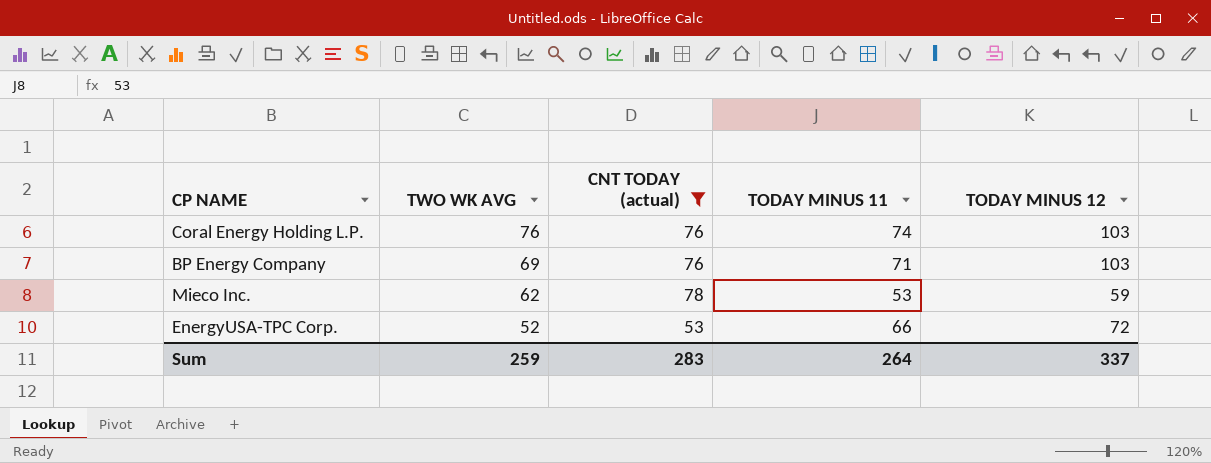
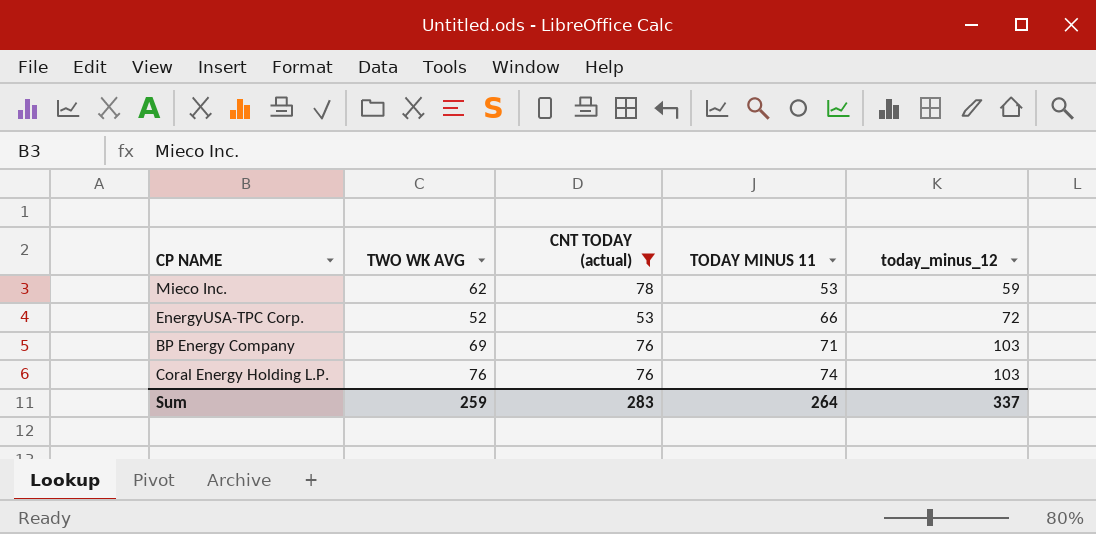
row order: TWO WK AVG descending -> TODAY MINUS 11 ascending
column name: TODAY MINUS 12 -> today_minus_12

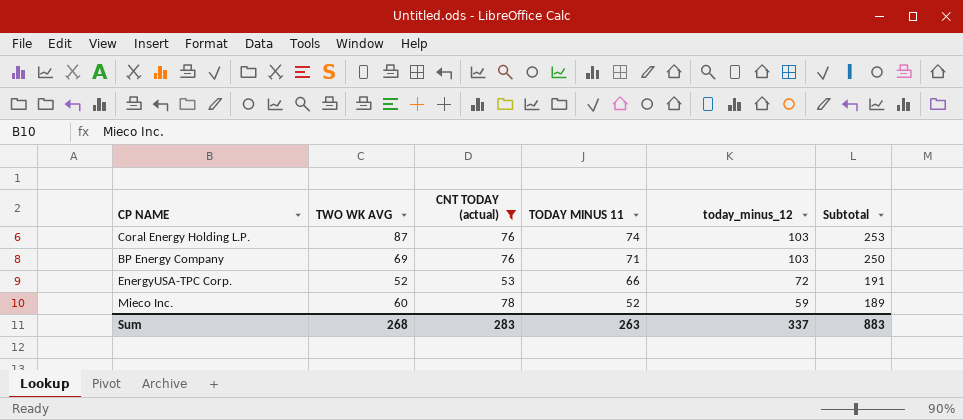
row order: TODAY MINUS 11 ascending -> TODAY MINUS 11 descending
column Subtotal | formula: none -> [CNT TODAY (actual)] + [TODAY MINUS 11] + [today_minus_12]
Coral Energy Holding L.P. | TWO WK AVG: 76 -> 87
Mieco Inc. | TWO WK AVG: 62 -> 60
Mieco Inc. | TODAY MINUS 11: 53 -> 52
Sum | TWO WK AVG: 259 -> 268
Sum | TODAY MINUS 11: 264 -> 263

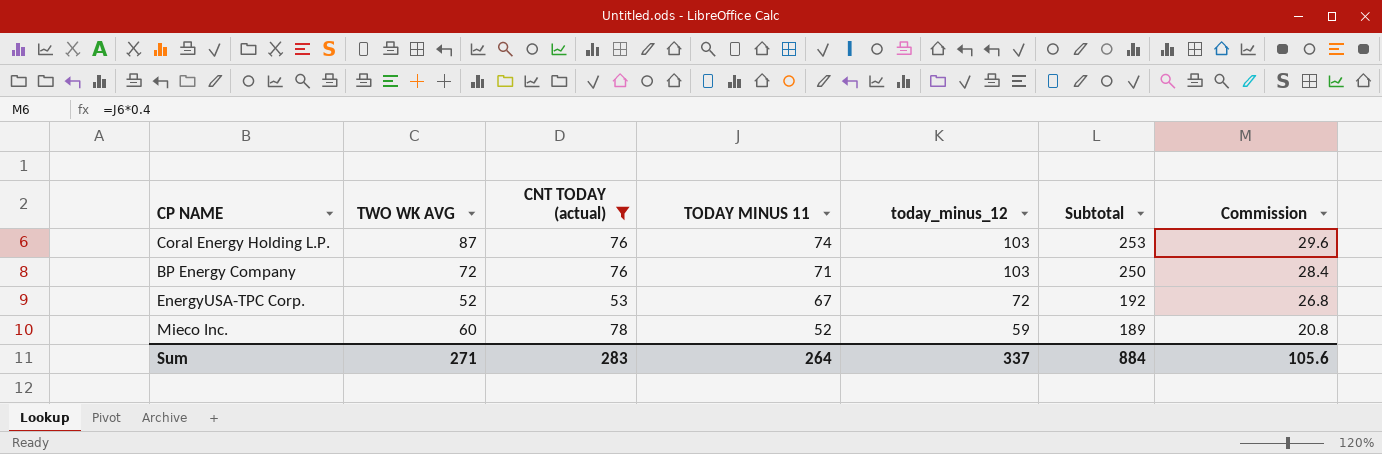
column Commission | formula: none -> [TODAY MINUS 11] * 0.4
BP Energy Company | TWO WK AVG: 69 -> 72
EnergyUSA-TPC Corp. | TODAY MINUS 11: 66 -> 67
EnergyUSA-TPC Corp. | Subtotal: 191 -> 192
Sum | TWO WK AVG: 268 -> 271
Sum | TODAY MINUS 11: 263 -> 264
Sum | Subtotal: 883 -> 884

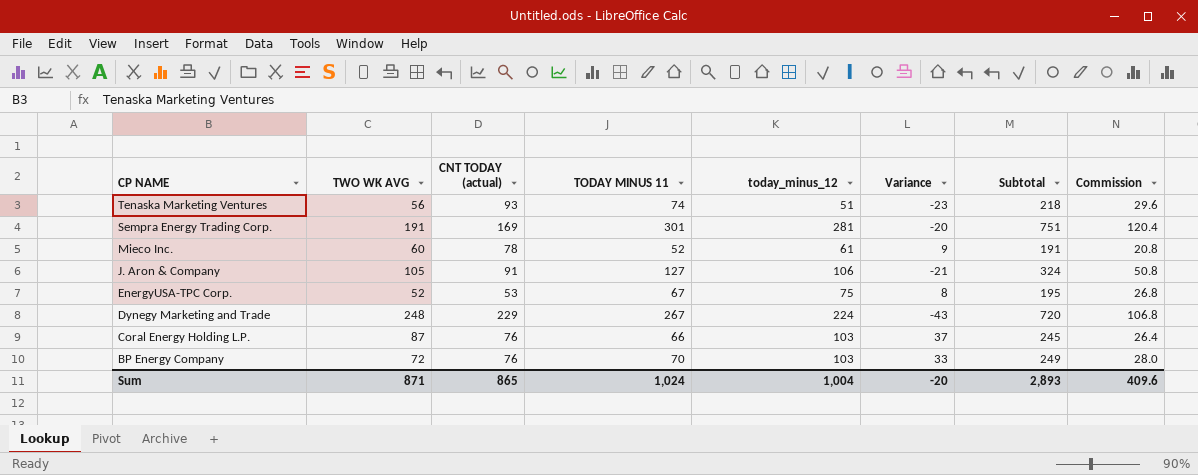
filter: CNT TODAY (actual) <= 78 -> none
row order: TODAY MINUS 11 descending -> CP NAME descending
column Variance | formula: none -> [today_minus_12] - [TODAY MINUS 11]
Mieco Inc. | today_minus_12: 59 -> 61
Mieco Inc. | Subtotal: 189 -> 191
EnergyUSA-TPC Corp. | today_minus_12: 72 -> 75
EnergyUSA-TPC Corp. | Subtotal: 192 -> 195
Coral Energy Holding L.P. | TODAY MINUS 11: 74 -> 66
Coral Energy Holding L.P. | Subtotal: 253 -> 245
Coral Energy Holding L.P. | Commission: 29.6 -> 26.4
BP Energy Company | TODAY MINUS 11: 71 -> 70
BP Energy Company | Subtotal: 250 -> 249
BP Energy Company | Commission: 28.4 -> 28.0
Sum | TWO WK AVG: 271 -> 871
Sum | CNT TODAY (actual): 283 -> 865
Sum | TODAY MINUS 11: 264 -> 1,024
Sum | today_minus_12: 337 -> 1,004
Sum | Subtotal: 884 -> 2,893
Sum | Commission: 105.6 -> 409.6

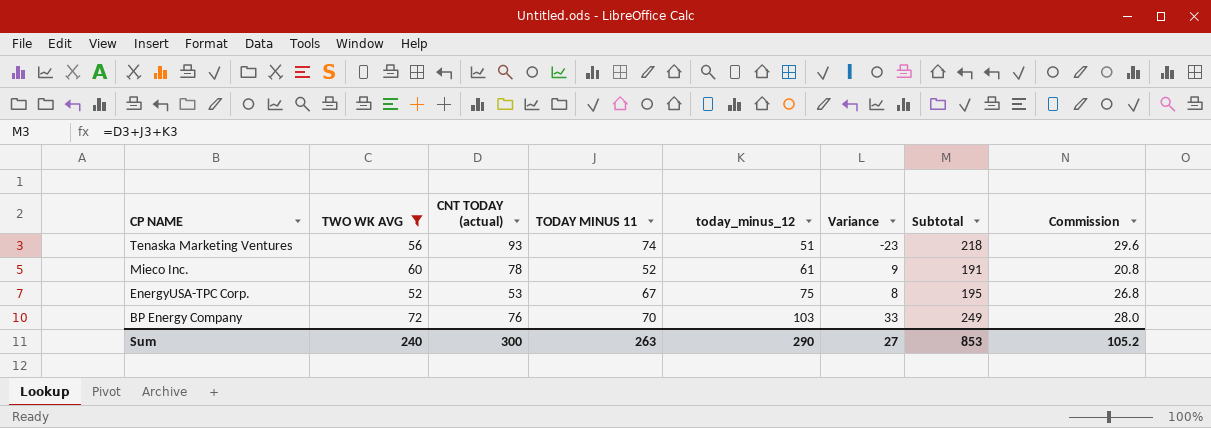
filter: none -> TWO WK AVG <= 72
Sum | TWO WK AVG: 871 -> 240
Sum | CNT TODAY (actual): 865 -> 300
Sum | TODAY MINUS 11: 1,024 -> 263
Sum | today_minus_12: 1,004 -> 290
Sum | Variance: -20 -> 27
Sum | Subtotal: 2,893 -> 853
Sum | Commission: 409.6 -> 105.2

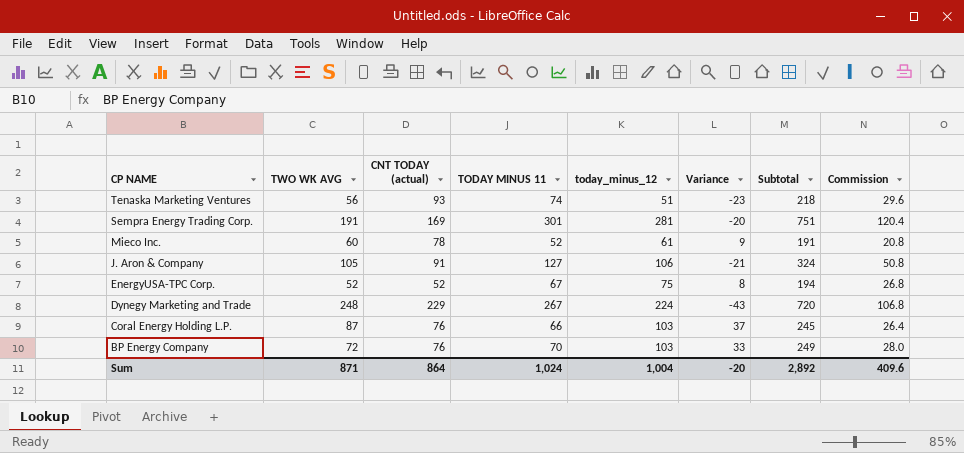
filter: TWO WK AVG <= 72 -> none
EnergyUSA-TPC Corp. | CNT TODAY (actual): 53 -> 52
EnergyUSA-TPC Corp. | Subtotal: 195 -> 194
Sum | TWO WK AVG: 240 -> 871
Sum | CNT TODAY (actual): 300 -> 864
Sum | TODAY MINUS 11: 263 -> 1,024
Sum | today_minus_12: 290 -> 1,004
Sum | Variance: 27 -> -20
Sum | Subtotal: 853 -> 2,892
Sum | Commission: 105.2 -> 409.6

